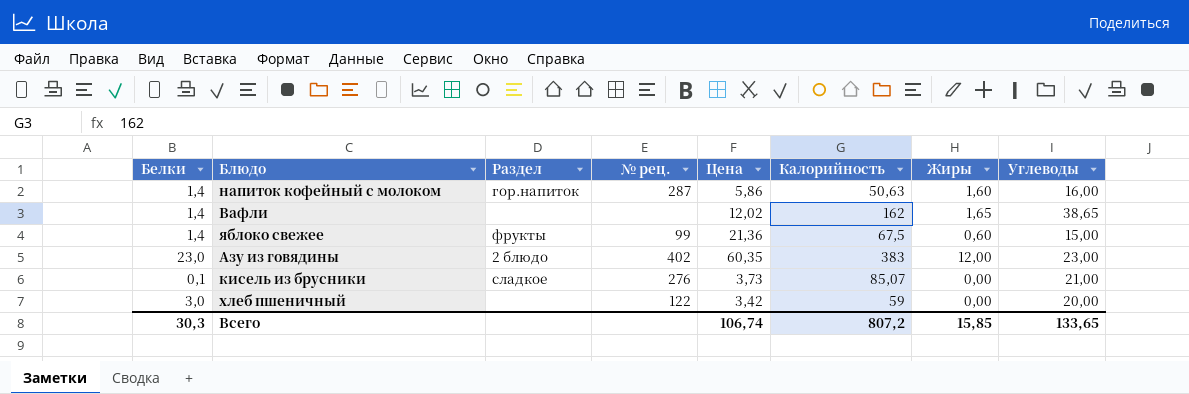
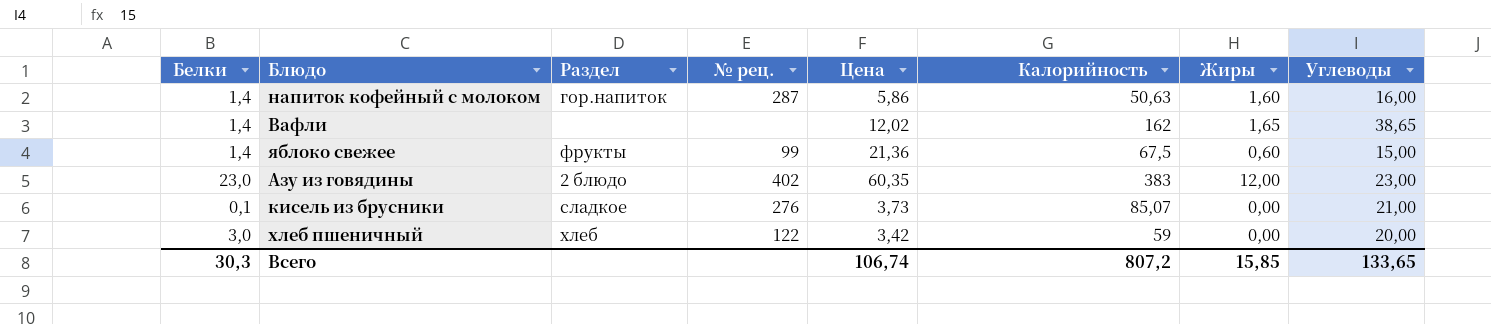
хлеб пшеничный | Раздел: none -> хлеб

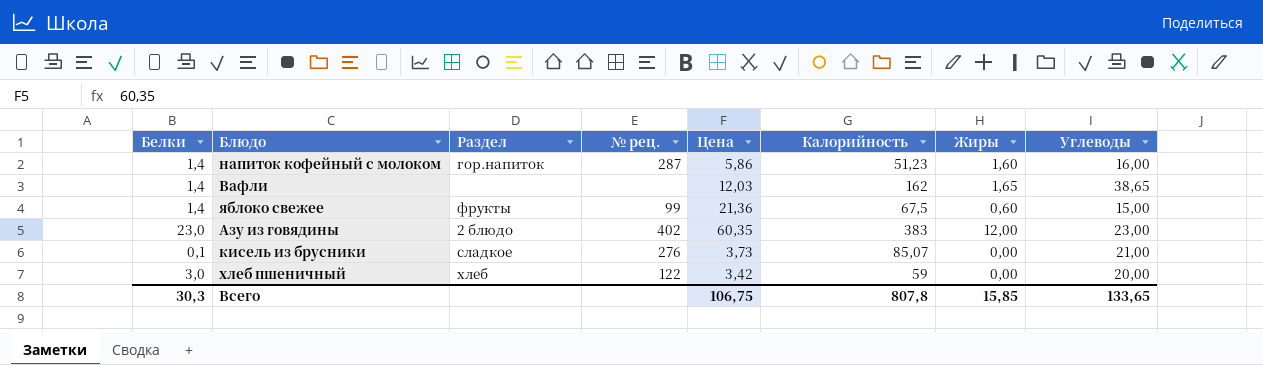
напиток кофейный с молоком | Калорийность: 50,63 -> 51,23
Вафли | Цена: 12,02 -> 12,03
Всего | Цена: 106,74 -> 106,75
Всего | Калорийность: 807,2 -> 807,8

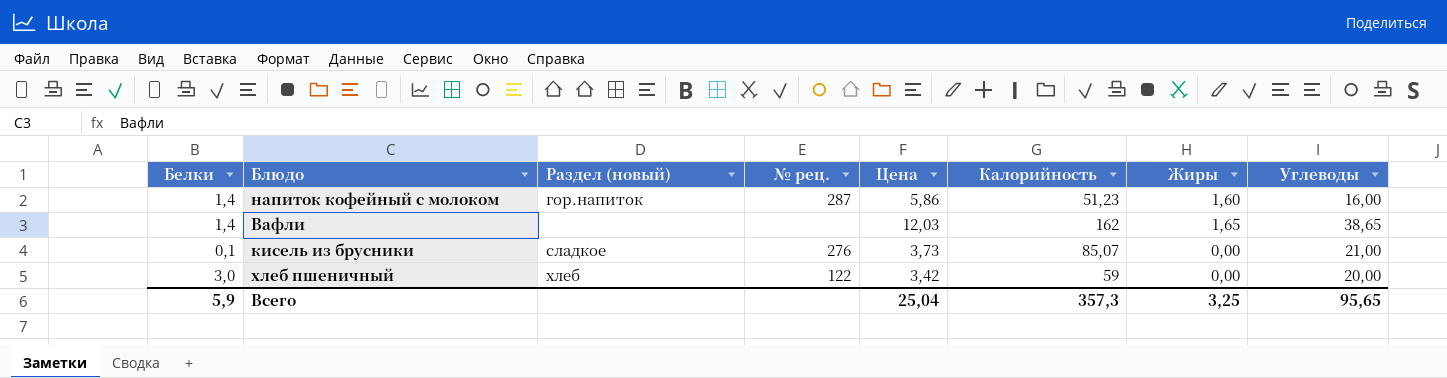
column name: Раздел -> Раздел (новый)
row яблоко свежее: 1,4 | фрукты | 99 | 21,36 | 67,5 | 0,60 | 15,00 -> none
row Азу из говядины: 23,0 | 2 блюдо | 402 | 60,35 | 383 | 12,00 | 23,00 -> none
Всего | Белки: 30,3 -> 5,9
Всего | Цена: 106,75 -> 25,04
Всего | Калорийность: 807,8 -> 357,3
Всего | Жиры: 15,85 -> 3,25
Всего | Углеводы: 133,65 -> 95,65

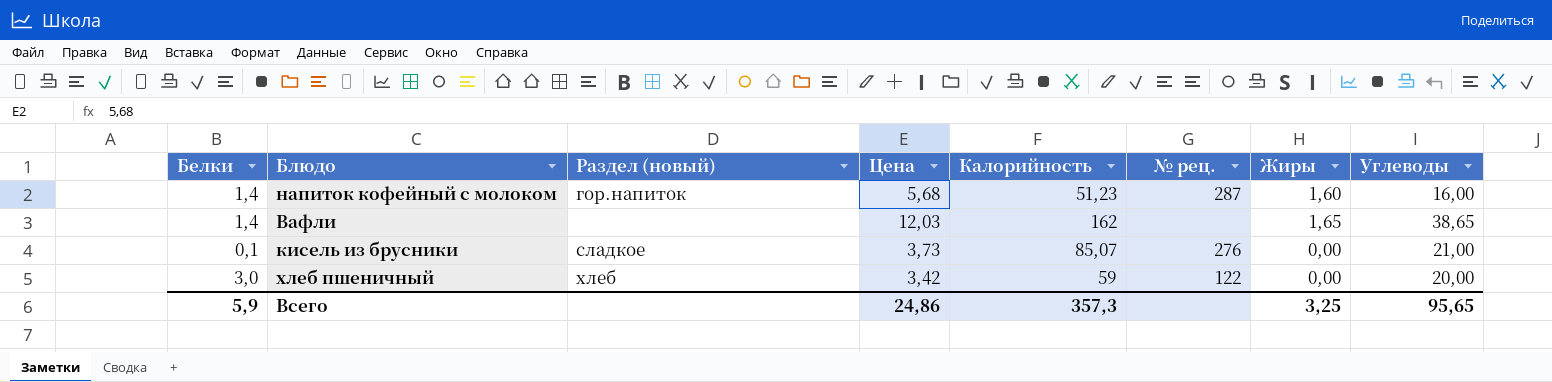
column № рец. | position: 4 -> 6
напиток кофейный с молоком | Цена: 5,86 -> 5,68
Всего | Цена: 25,04 -> 24,86

